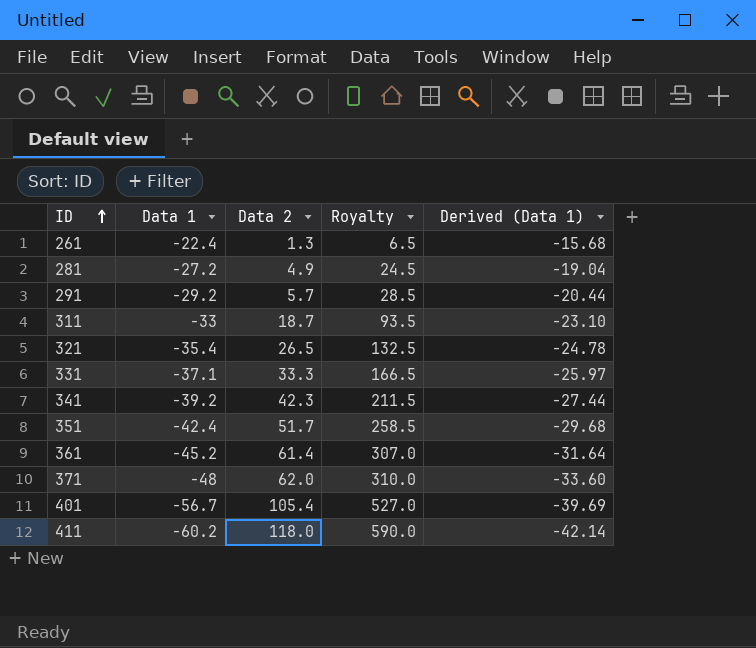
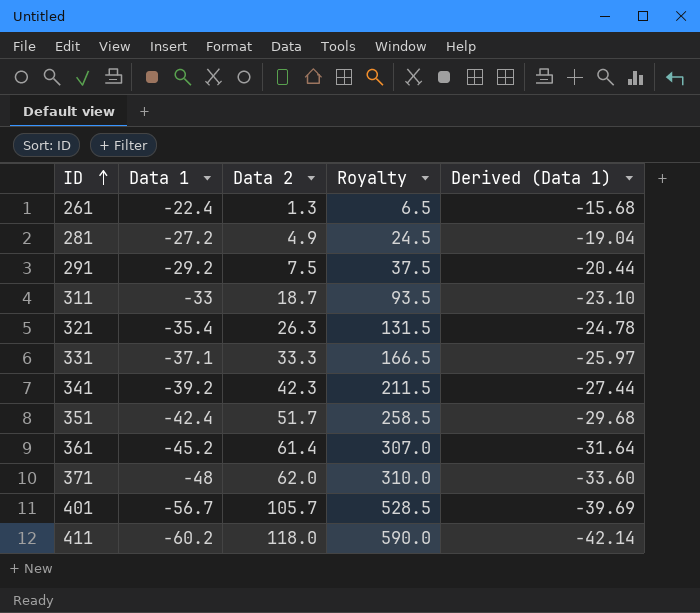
291 | Data 2: 5.7 -> 7.5
291 | Royalty: 28.5 -> 37.5
321 | Data 2: 26.5 -> 26.3
321 | Royalty: 132.5 -> 131.5
401 | Data 2: 105.4 -> 105.7
401 | Royalty: 527.0 -> 528.5

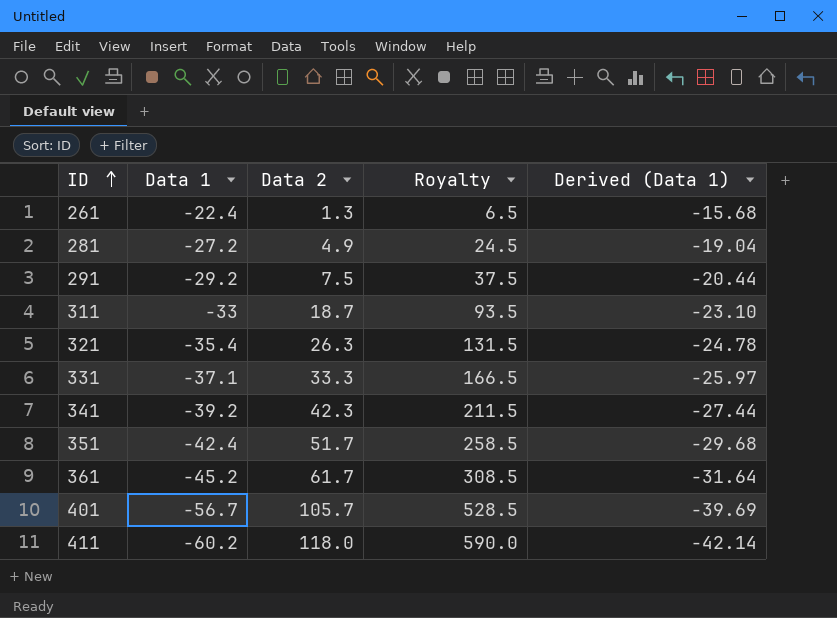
row 371: -48 | 62.0 | 310.0 | -33.60 -> none
361 | Data 2: 61.4 -> 61.7
361 | Royalty: 307.0 -> 308.5

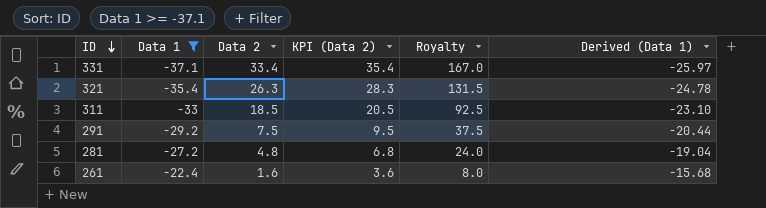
filter: none -> Data 1 >= -37.1
row order: ID ascending -> ID descending
column KPI (Data 2) | formula: none -> [Data 2] + 2
331 | Data 2: 33.3 -> 33.4
331 | Royalty: 166.5 -> 167.0
311 | Data 2: 18.7 -> 18.5
311 | Royalty: 93.5 -> 92.5
281 | Data 2: 4.9 -> 4.8
281 | Royalty: 24.5 -> 24.0
261 | Data 2: 1.3 -> 1.6
261 | Royalty: 6.5 -> 8.0

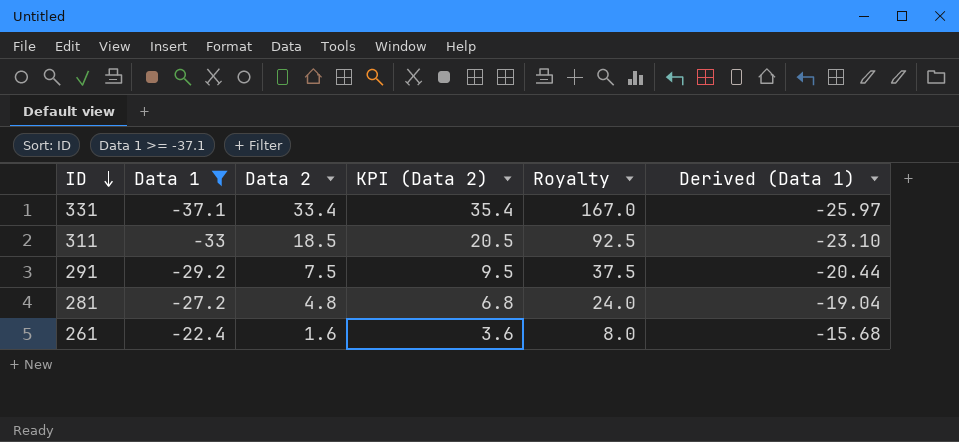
row 321: -35.4 | 26.3 | 28.3 | 131.5 | -24.78 -> none

